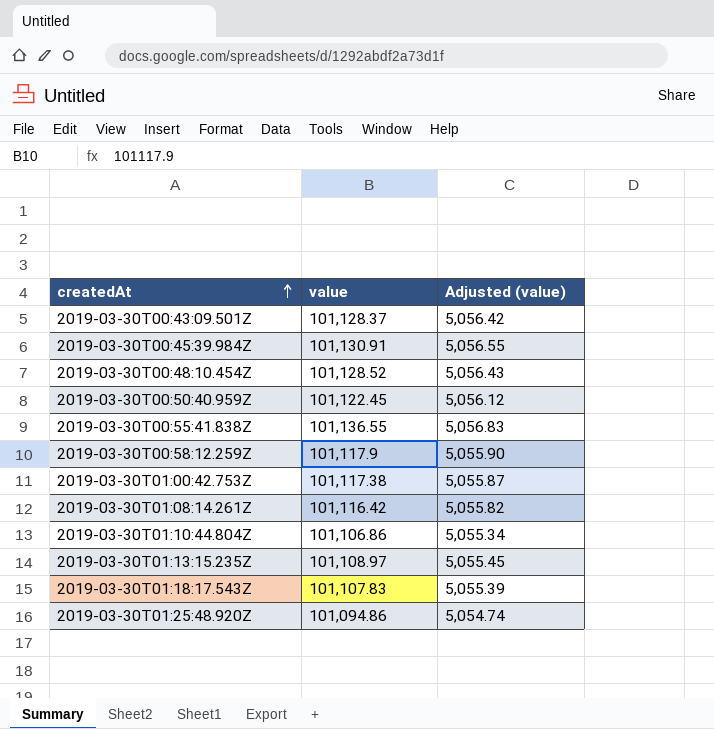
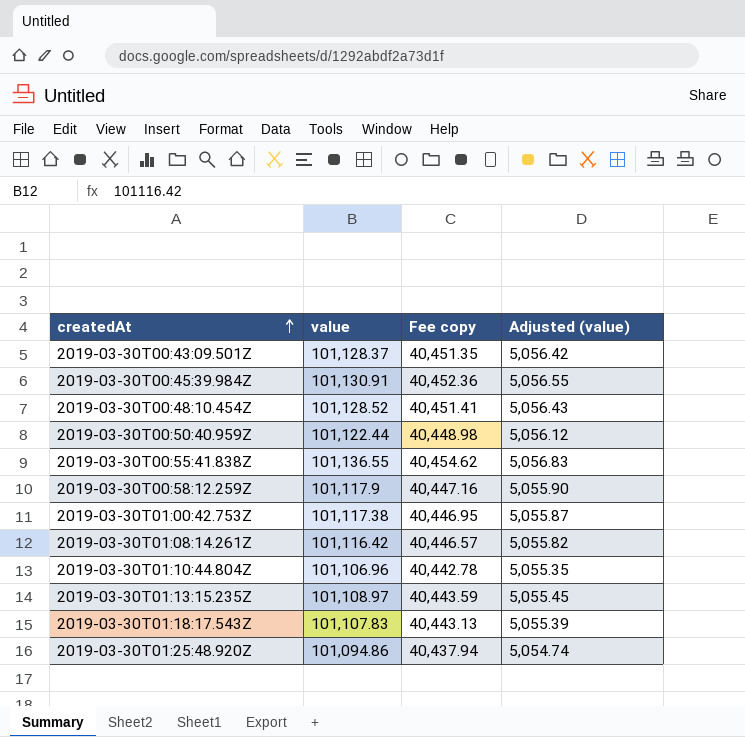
column Fee copy | formula: none -> [value] * 0.4
2019-03-30T00:50:40.959Z | value: 101,122.45 -> 101,122.44
2019-03-30T01:10:44.804Z | value: 101,106.86 -> 101,106.96
2019-03-30T01:10:44.804Z | Adjusted (value): 5,055.34 -> 5,055.35

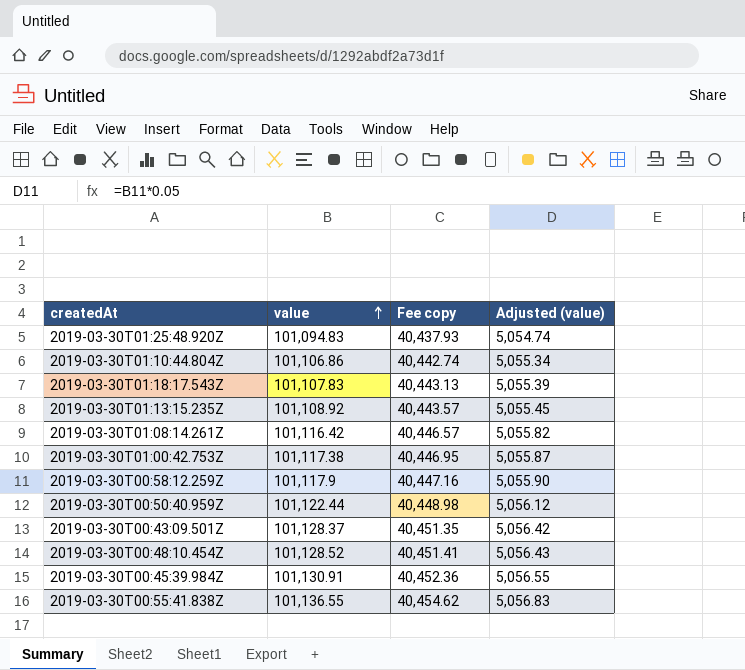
row order: createdAt ascending -> value ascending
2019-03-30T01:25:48.920Z | value: 101,094.86 -> 101,094.83
2019-03-30T01:25:48.920Z | Fee copy: 40,437.94 -> 40,437.93
2019-03-30T01:10:44.804Z | value: 101,106.96 -> 101,106.86
2019-03-30T01:10:44.804Z | Fee copy: 40,442.78 -> 40,442.74
2019-03-30T01:10:44.804Z | Adjusted (value): 5,055.35 -> 5,055.34
2019-03-30T01:13:15.235Z | value: 101,108.97 -> 101,108.92
2019-03-30T01:13:15.235Z | Fee copy: 40,443.59 -> 40,443.57

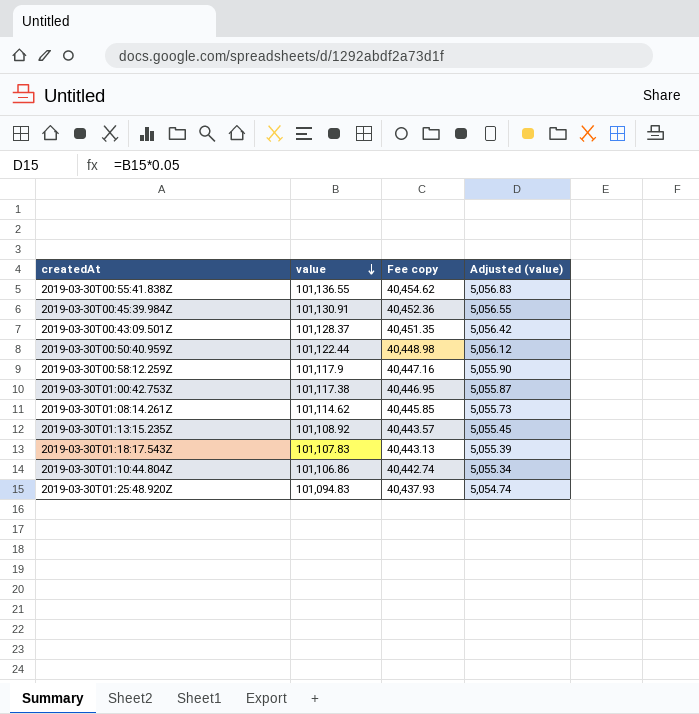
row order: value ascending -> value descending
row 2019-03-30T00:48:10.454Z: 101,128.52 | 40,451.41 | 5,056.43 -> none
2019-03-30T01:08:14.261Z | value: 101,116.42 -> 101,114.62
2019-03-30T01:08:14.261Z | Fee copy: 40,446.57 -> 40,445.85
2019-03-30T01:08:14.261Z | Adjusted (value): 5,055.82 -> 5,055.73

